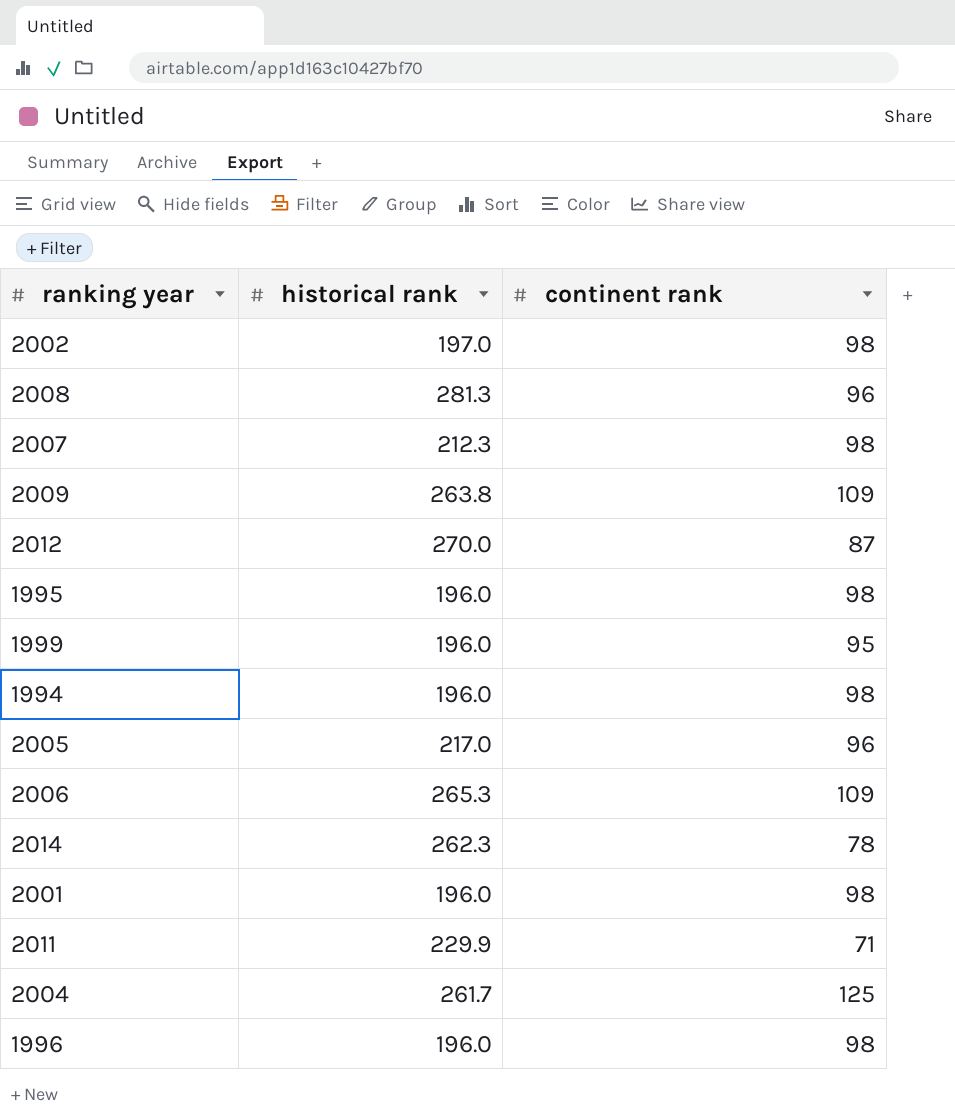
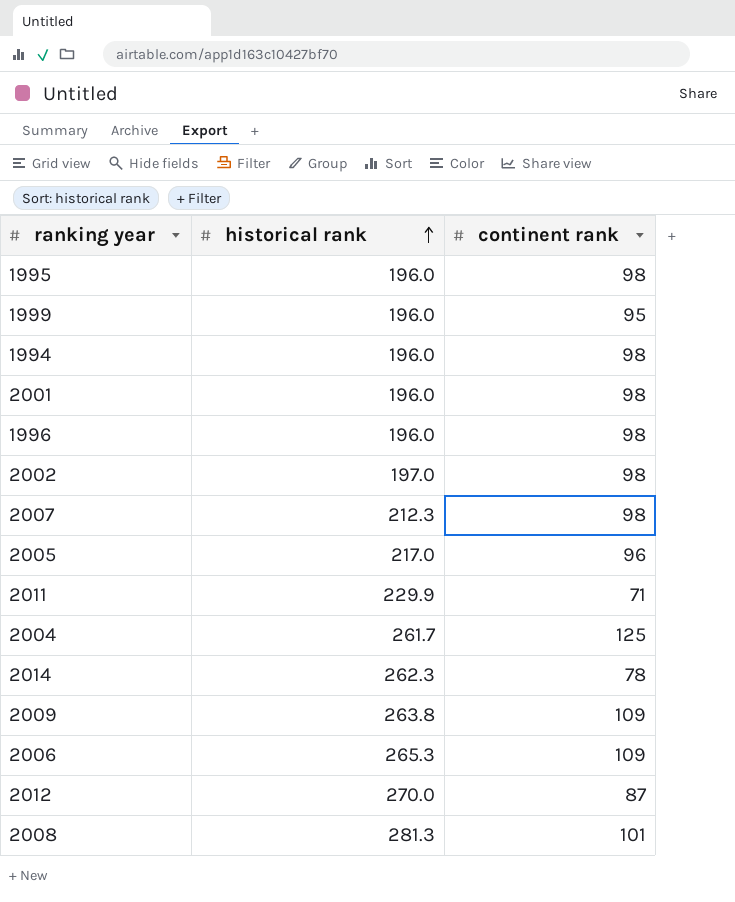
row order: none -> historical rank ascending
2008 | continent rank: 96 -> 101

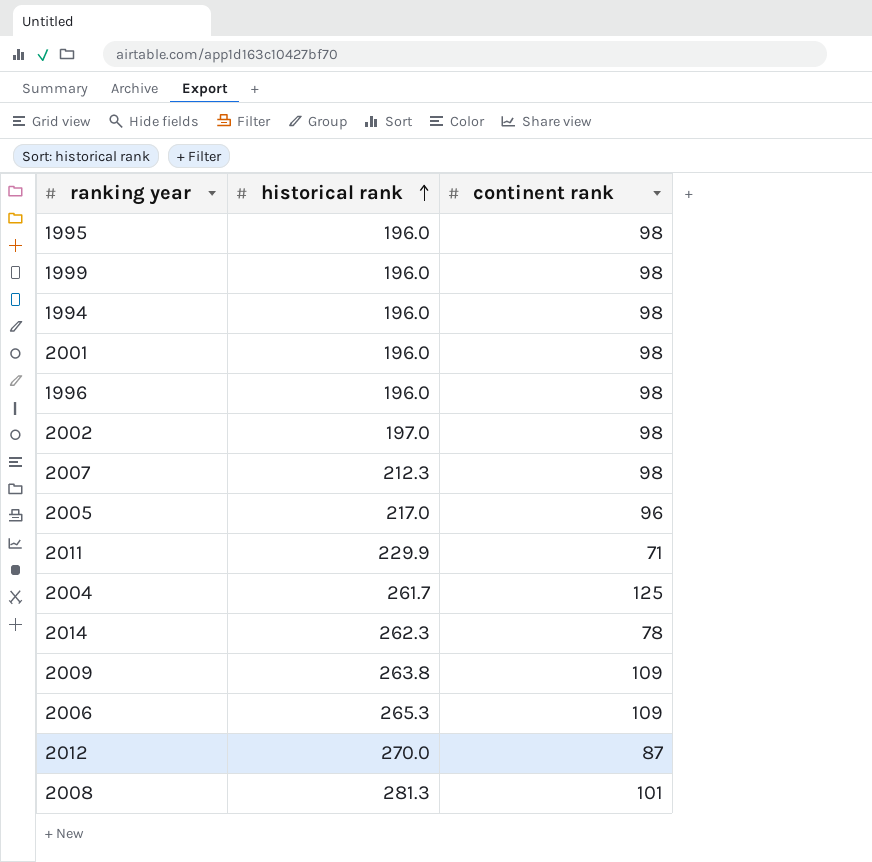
1999 | continent rank: 95 -> 98

